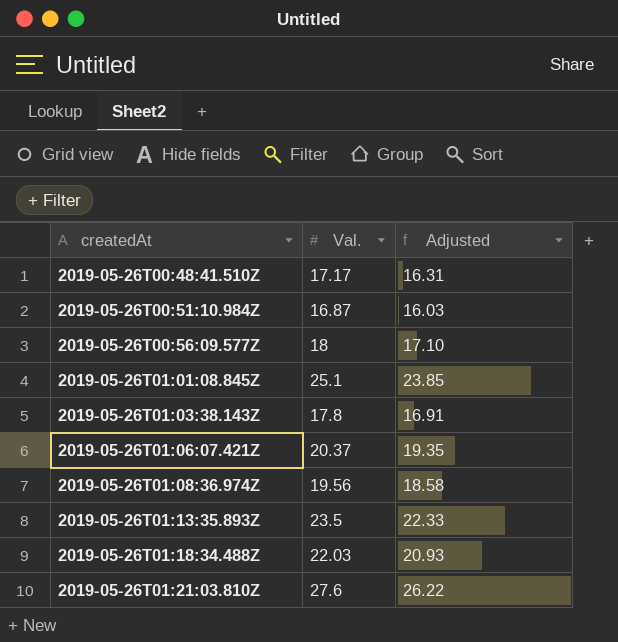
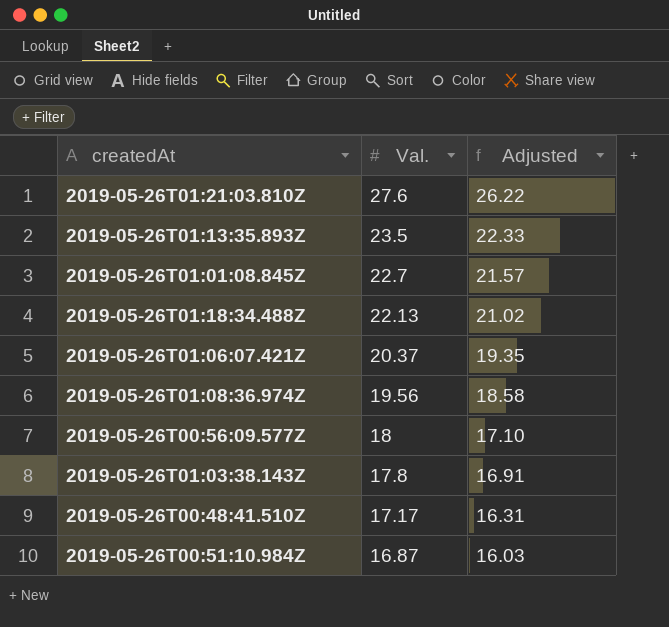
row order: createdAt ascending -> Val. descending
2019-05-26T01:01:08.845Z | Val.: 25.1 -> 22.7
2019-05-26T01:01:08.845Z | Adjusted: 23.85 -> 21.57
2019-05-26T01:18:34.488Z | Val.: 22.03 -> 22.13
2019-05-26T01:18:34.488Z | Adjusted: 20.93 -> 21.02

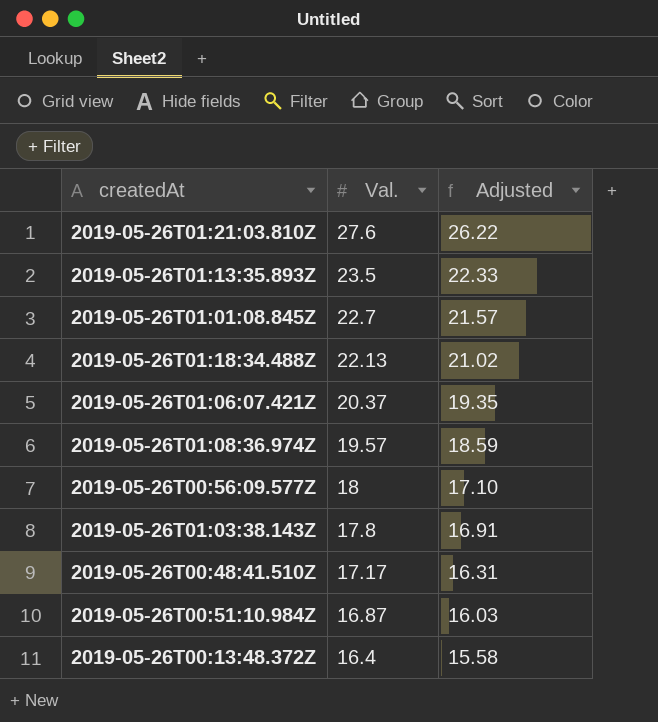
2019-05-26T01:08:36.974Z | Val.: 19.56 -> 19.57
2019-05-26T01:08:36.974Z | Adjusted: 18.58 -> 18.59
row 2019-05-26T00:13:48.372Z: none -> 16.4 | 15.58

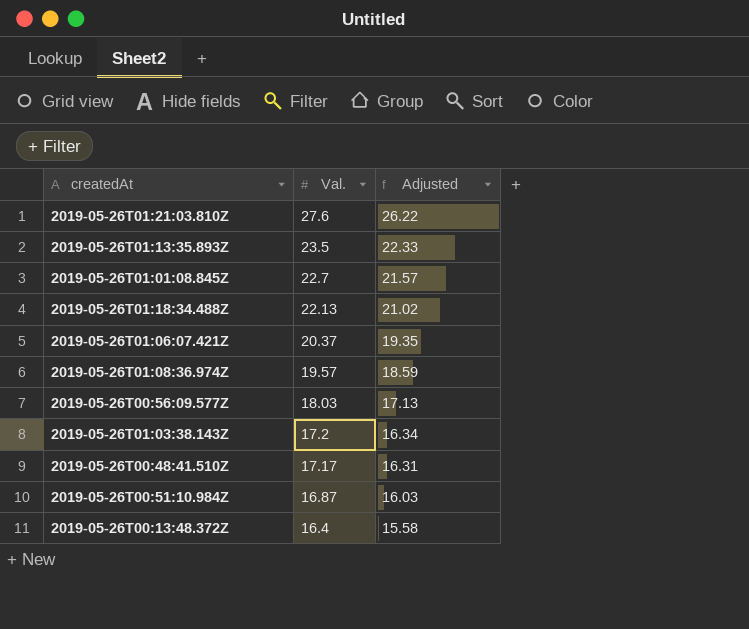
2019-05-26T00:56:09.577Z | Val.: 18 -> 18.03
2019-05-26T00:56:09.577Z | Adjusted: 17.10 -> 17.13
2019-05-26T01:03:38.143Z | Val.: 17.8 -> 17.2
2019-05-26T01:03:38.143Z | Adjusted: 16.91 -> 16.34

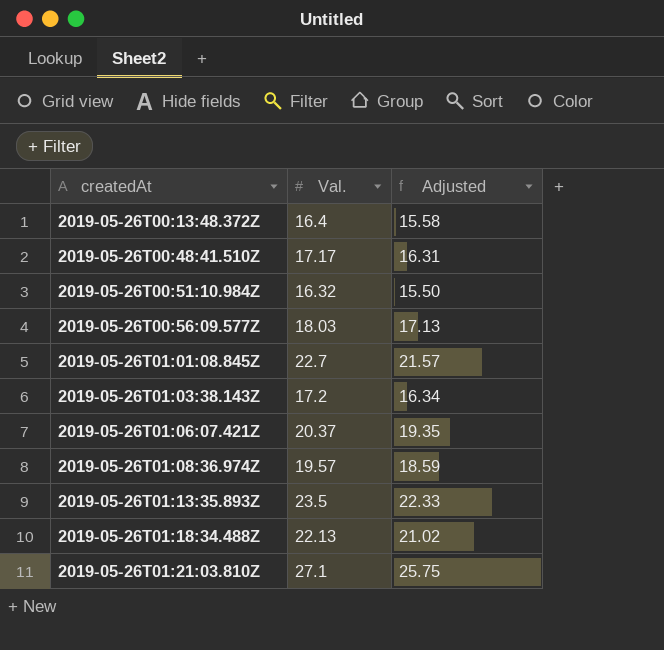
row order: Val. descending -> createdAt ascending
2019-05-26T00:51:10.984Z | Val.: 16.87 -> 16.32
2019-05-26T00:51:10.984Z | Adjusted: 16.03 -> 15.50
2019-05-26T01:21:03.810Z | Val.: 27.6 -> 27.1
2019-05-26T01:21:03.810Z | Adjusted: 26.22 -> 25.75

